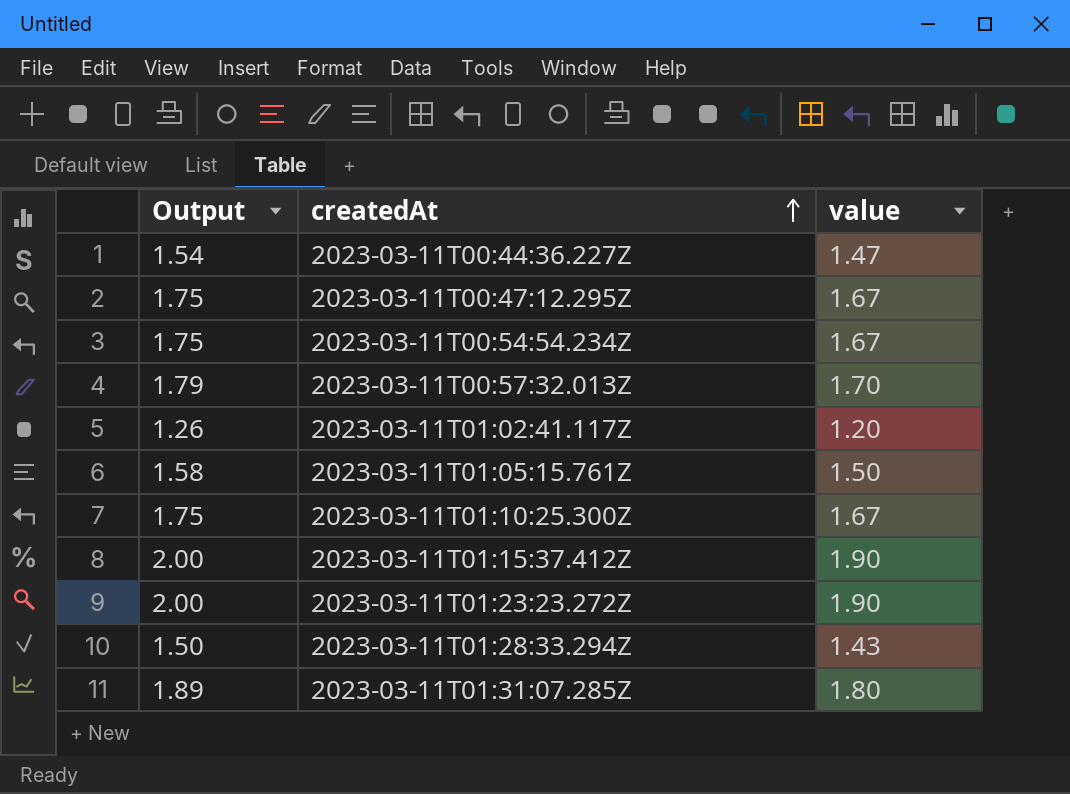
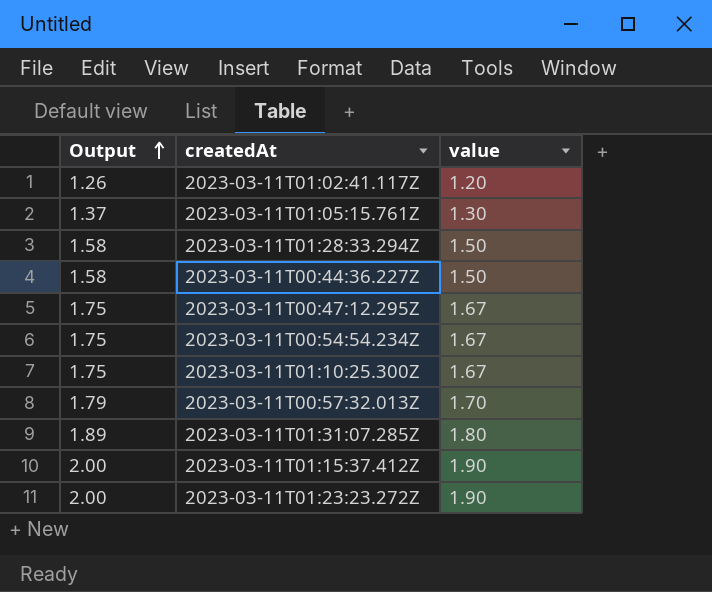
row order: createdAt ascending -> Output ascending
2023-03-11T01:05:15.761Z | Output: 1.58 -> 1.37
2023-03-11T01:05:15.761Z | value: 1.50 -> 1.30
2023-03-11T01:28:33.294Z | Output: 1.50 -> 1.58
2023-03-11T01:28:33.294Z | value: 1.43 -> 1.50
2023-03-11T00:44:36.227Z | Output: 1.54 -> 1.58
2023-03-11T00:44:36.227Z | value: 1.47 -> 1.50

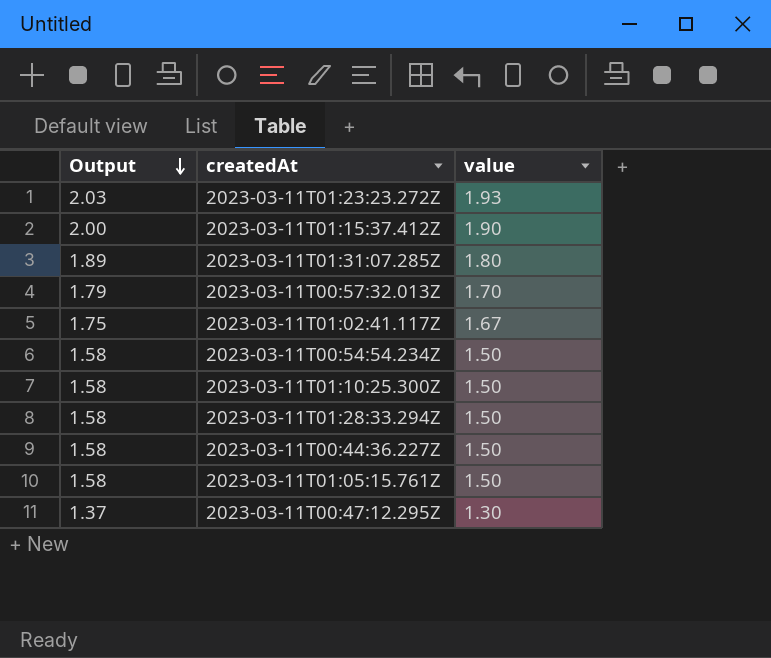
row order: Output ascending -> Output descending
2023-03-11T01:23:23.272Z | Output: 2.00 -> 2.03
2023-03-11T01:23:23.272Z | value: 1.90 -> 1.93
2023-03-11T01:02:41.117Z | Output: 1.26 -> 1.75
2023-03-11T01:02:41.117Z | value: 1.20 -> 1.67
2023-03-11T00:54:54.234Z | Output: 1.75 -> 1.58
2023-03-11T00:54:54.234Z | value: 1.67 -> 1.50
2023-03-11T01:10:25.300Z | Output: 1.75 -> 1.58
2023-03-11T01:10:25.300Z | value: 1.67 -> 1.50
2023-03-11T01:05:15.761Z | Output: 1.37 -> 1.58
2023-03-11T01:05:15.761Z | value: 1.30 -> 1.50
2023-03-11T00:47:12.295Z | Output: 1.75 -> 1.37
2023-03-11T00:47:12.295Z | value: 1.67 -> 1.30

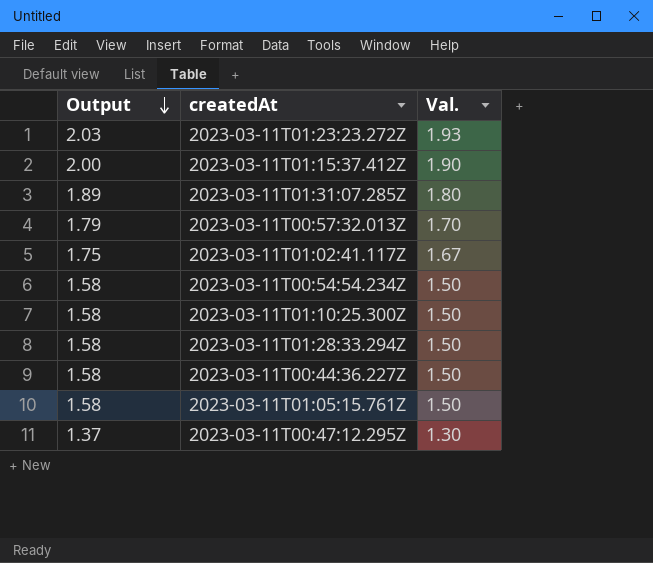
column name: value -> Val.

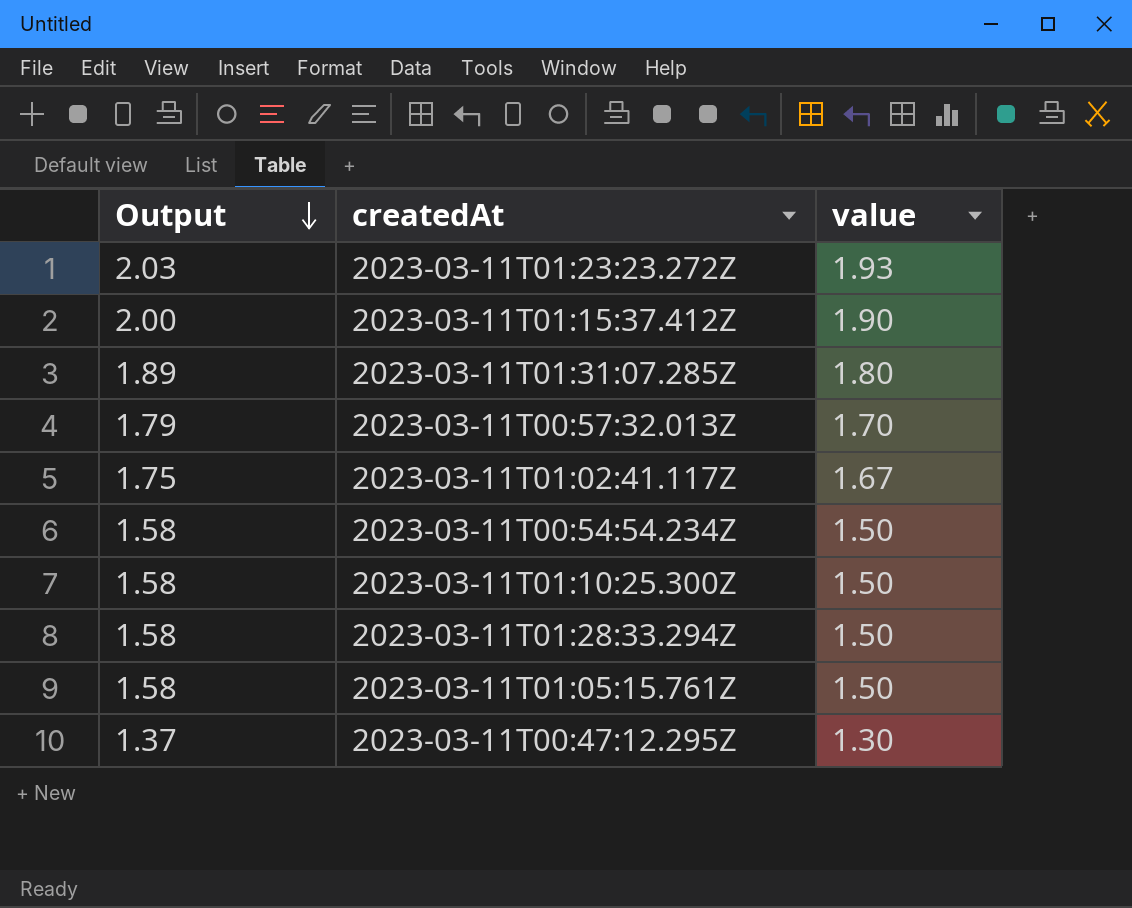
column name: Val. -> value
row 2023-03-11T00:44:36.227Z: 1.58 | 1.50 -> none

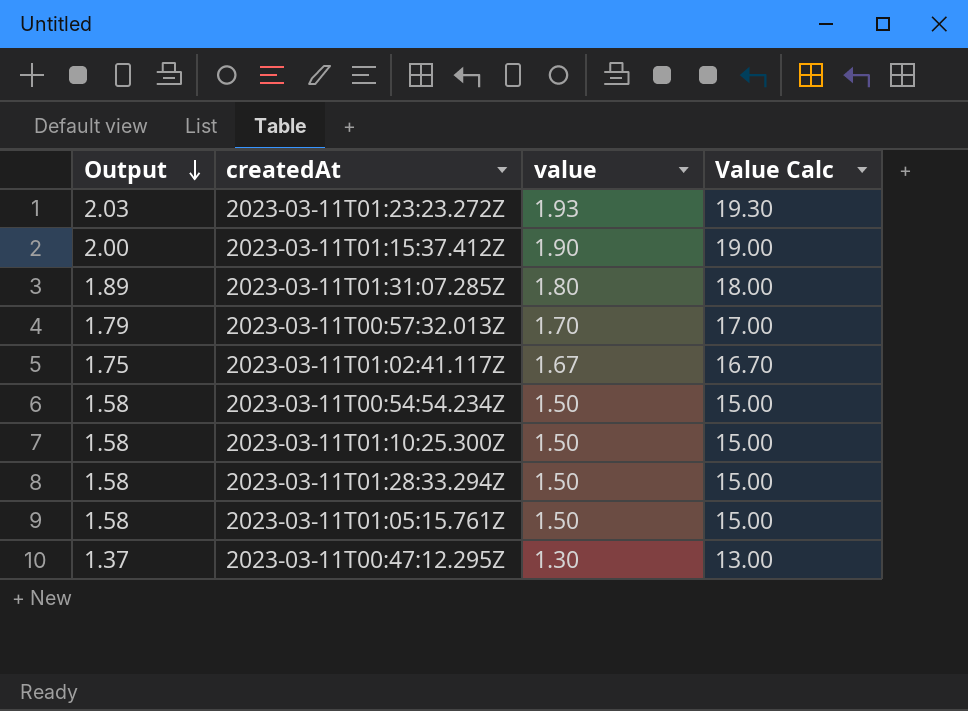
column Value Calc | formula: none -> [value] * 10

